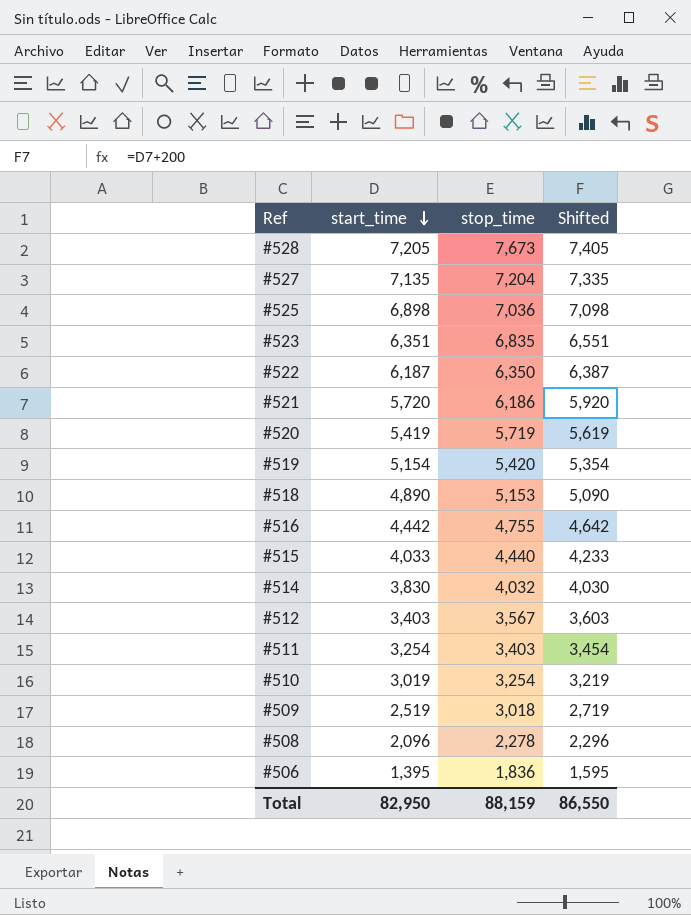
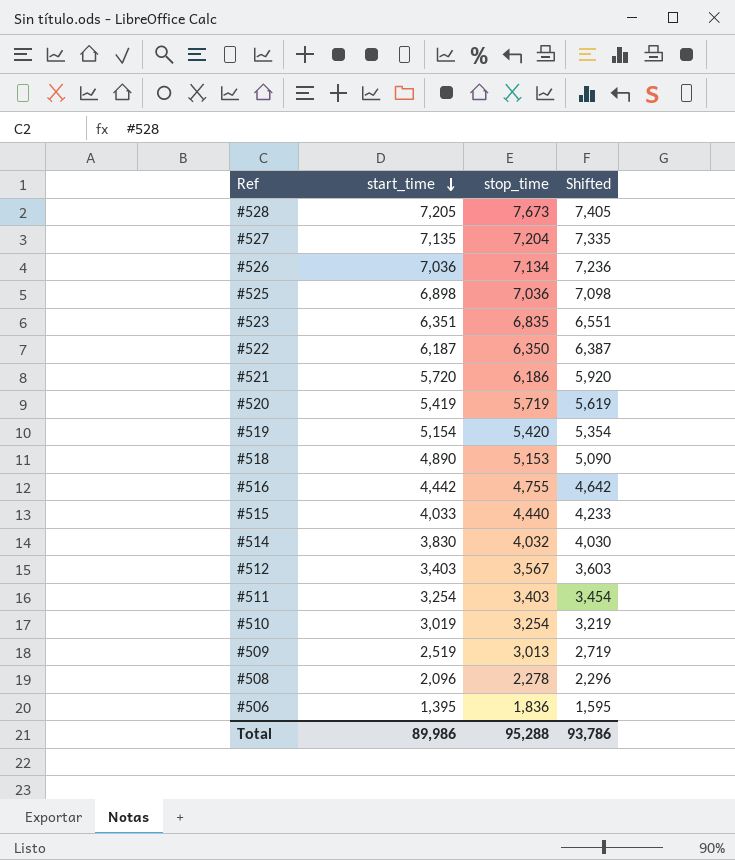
row #526: none -> 7,036 | 7,134 | 7,236
#509 | stop_time: 3,018 -> 3,013
Total | start_time: 82,950 -> 89,986
Total | stop_time: 88,159 -> 95,288
Total | Shifted: 86,550 -> 93,786

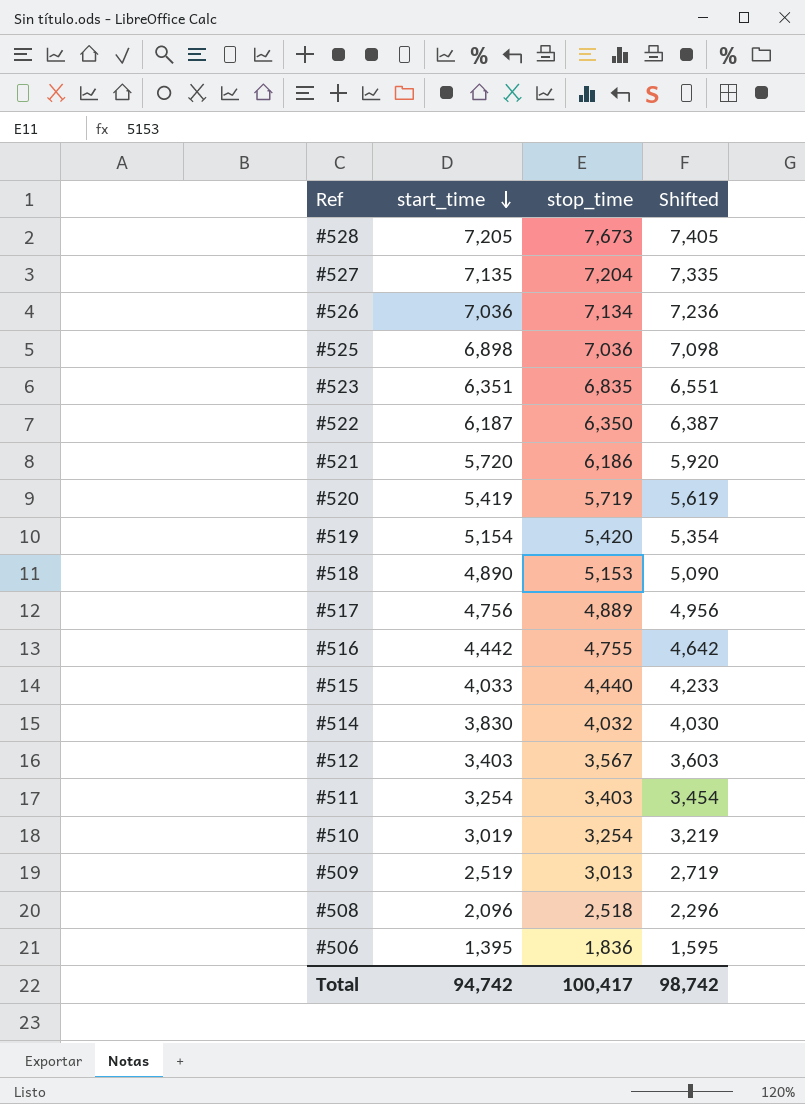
row #517: none -> 4,756 | 4,889 | 4,956
#508 | stop_time: 2,278 -> 2,518
Total | start_time: 89,986 -> 94,742
Total | stop_time: 95,288 -> 100,417
Total | Shifted: 93,786 -> 98,742

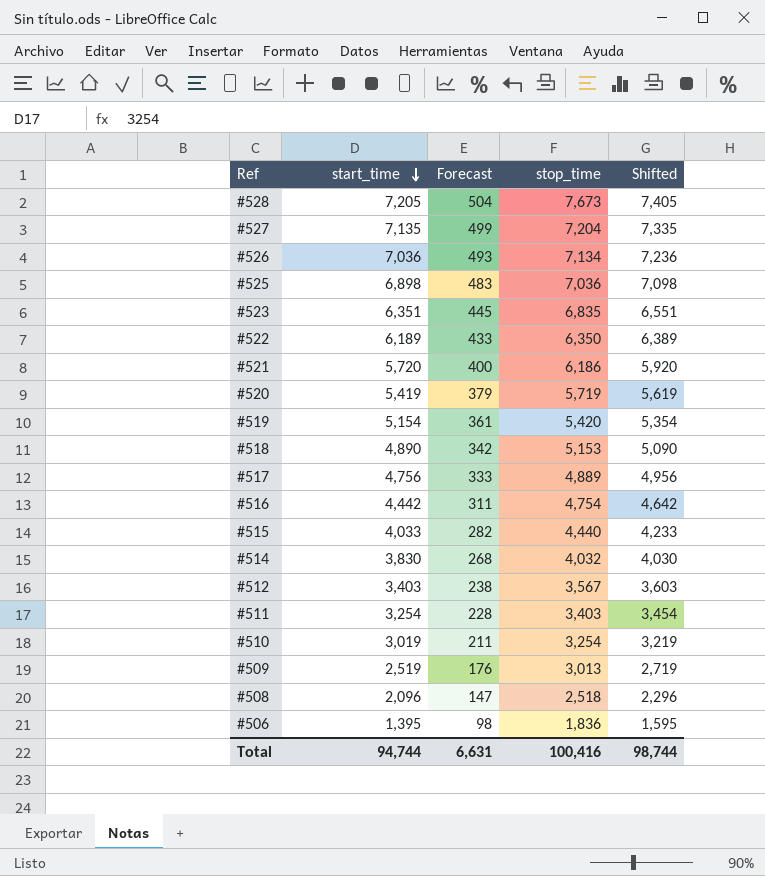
column Forecast | formula: none -> [start_time] * 0.07
#522 | start_time: 6,187 -> 6,189
#522 | Shifted: 6,387 -> 6,389
#516 | stop_time: 4,755 -> 4,754
Total | start_time: 94,742 -> 94,744
Total | stop_time: 100,417 -> 100,416
Total | Shifted: 98,742 -> 98,744

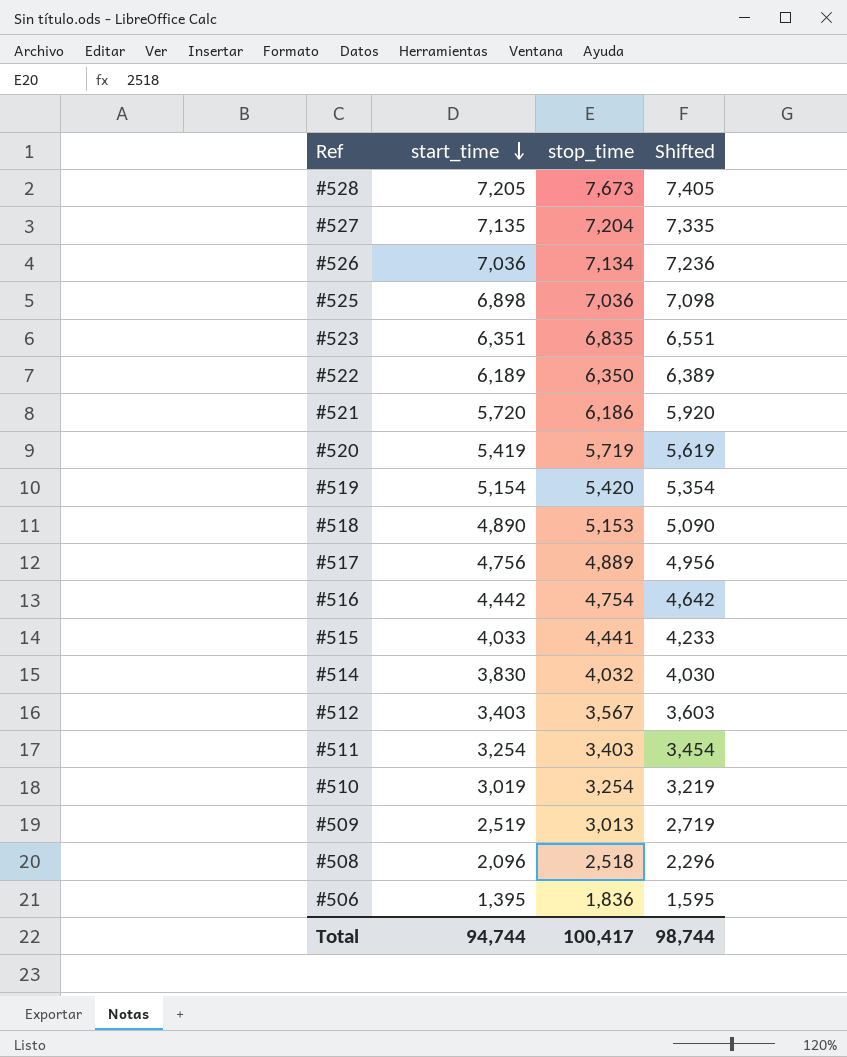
column Forecast | formula: [start_time] * 0.07 -> none
#515 | stop_time: 4,440 -> 4,441
Total | stop_time: 100,416 -> 100,417

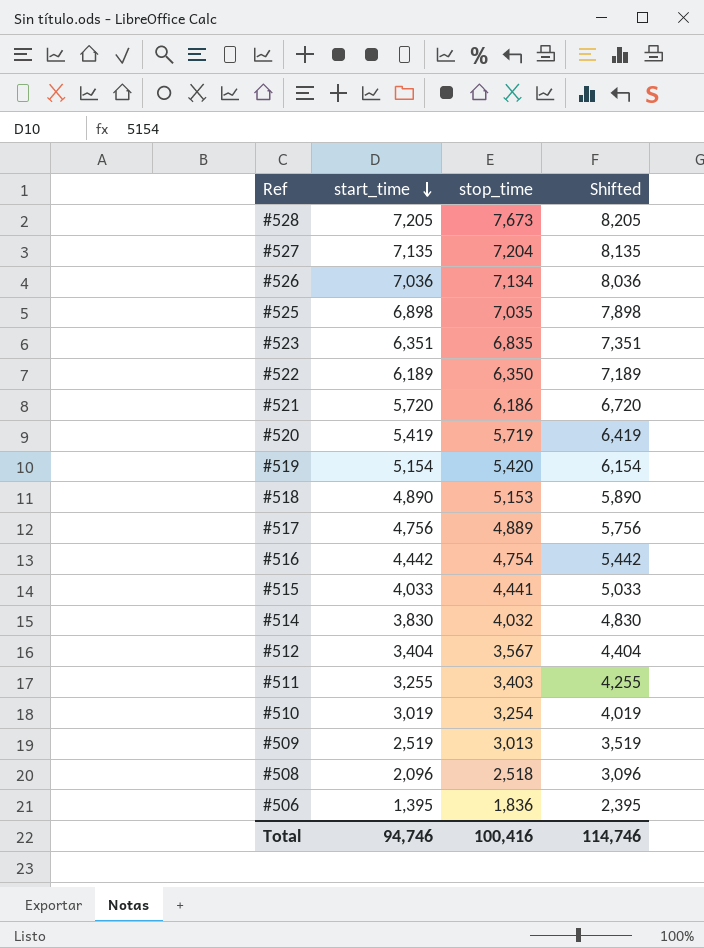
column Shifted | formula: [start_time] + 200 -> [start_time] + 1000
#525 | stop_time: 7,036 -> 7,035
#512 | start_time: 3,403 -> 3,404
#511 | start_time: 3,254 -> 3,255
Total | start_time: 94,744 -> 94,746
Total | stop_time: 100,417 -> 100,416
Total | Shifted: 98,744 -> 114,746

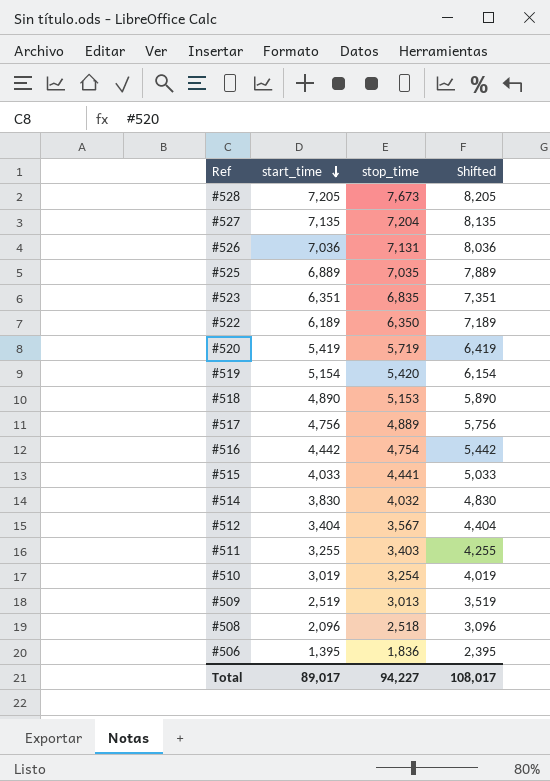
row #521: 5,720 | 6,186 | 6,720 -> none
#526 | stop_time: 7,134 -> 7,131
#525 | start_time: 6,898 -> 6,889
#525 | Shifted: 7,898 -> 7,889
Total | start_time: 94,746 -> 89,017
Total | stop_time: 100,416 -> 94,227
Total | Shifted: 114,746 -> 108,017

